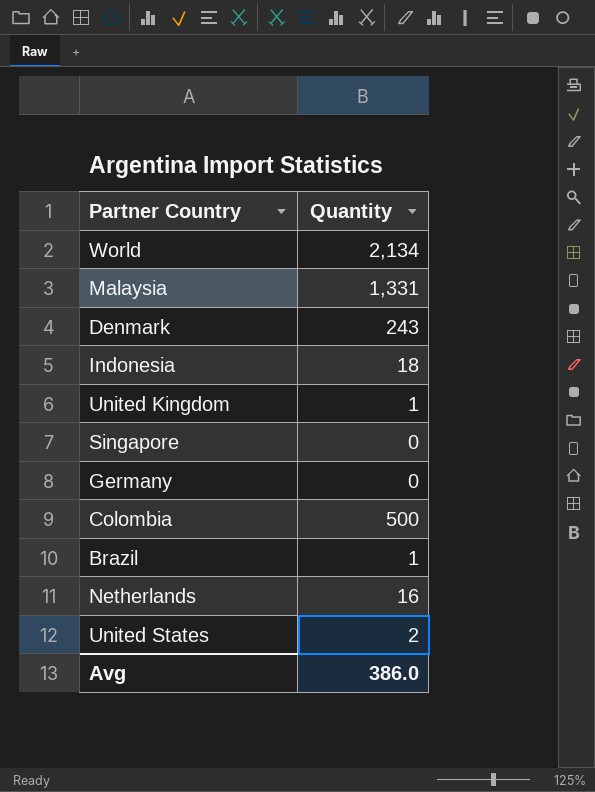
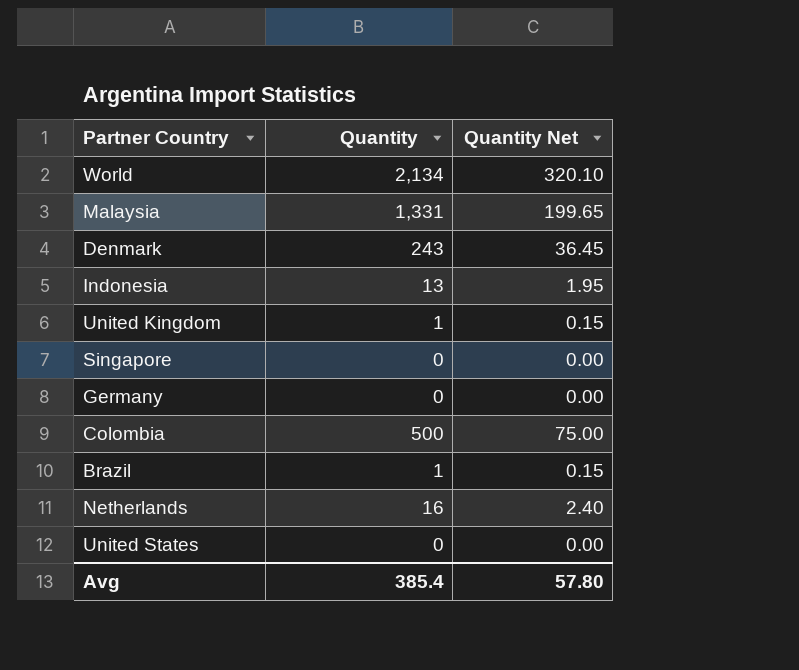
column Quantity Net | formula: none -> [Quantity] * 0.15
Indonesia | Quantity: 18 -> 13
United States | Quantity: 2 -> 0
Avg | Quantity: 386.0 -> 385.4

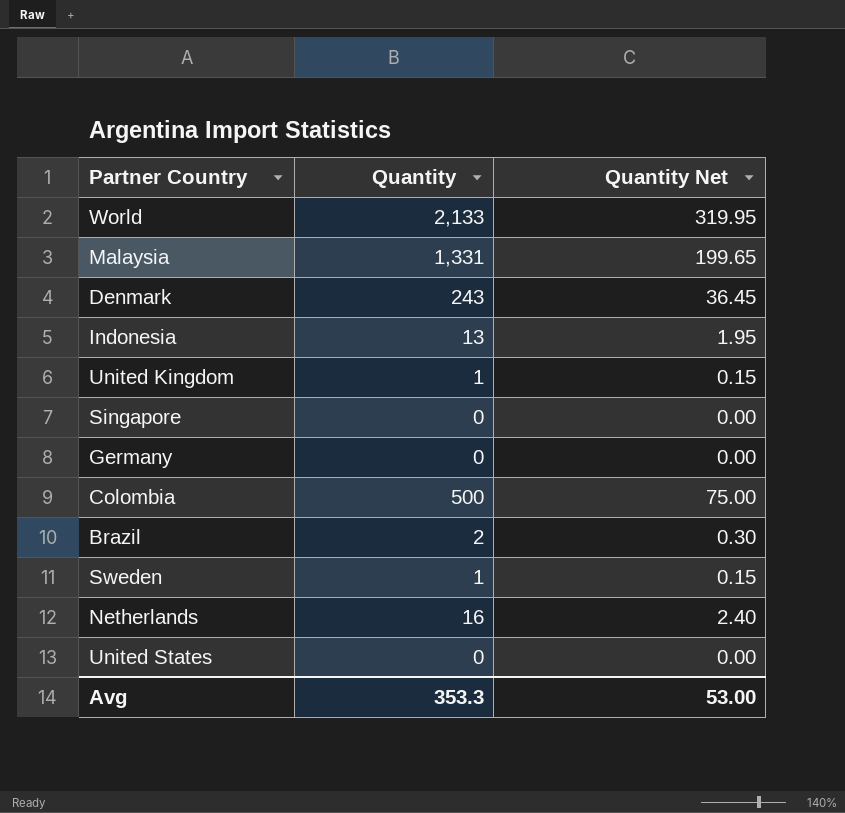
World | Quantity: 2,134 -> 2,133
World | Quantity Net: 320.10 -> 319.95
Brazil | Quantity: 1 -> 2
Brazil | Quantity Net: 0.15 -> 0.30
row Sweden: none -> 1 | 0.15
Avg | Quantity: 385.4 -> 353.3
Avg | Quantity Net: 57.80 -> 53.00

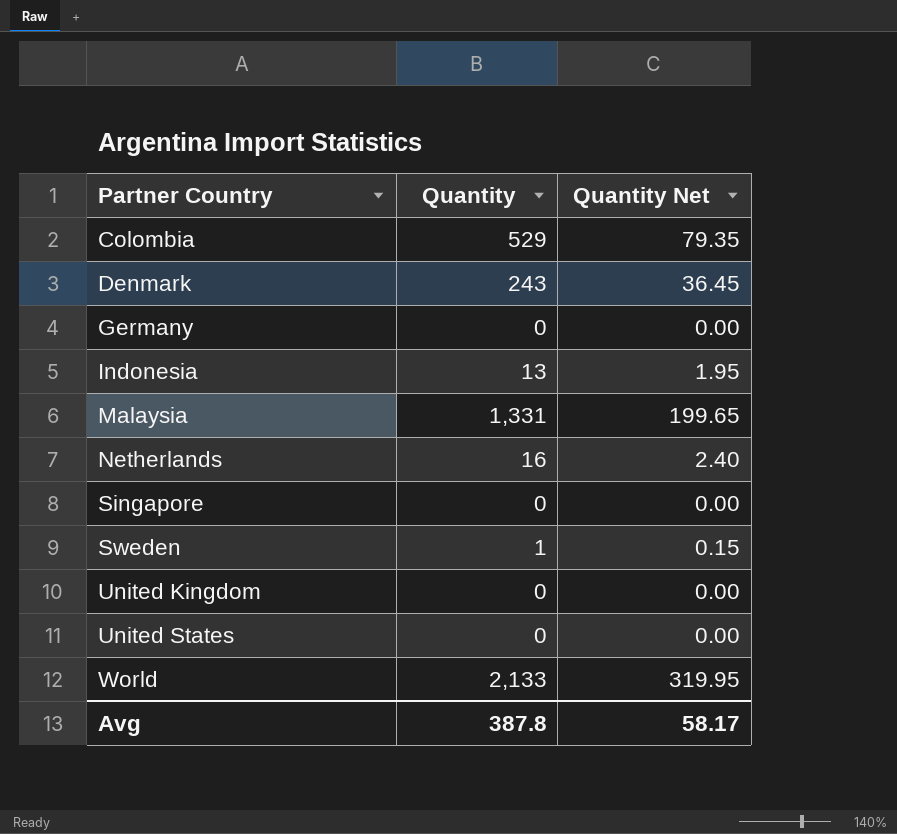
row order: none -> Partner Country ascending
row Brazil: 2 | 0.30 -> none
Colombia | Quantity: 500 -> 529
Colombia | Quantity Net: 75.00 -> 79.35
United Kingdom | Quantity: 1 -> 0
United Kingdom | Quantity Net: 0.15 -> 0.00
Avg | Quantity: 353.3 -> 387.8
Avg | Quantity Net: 53.00 -> 58.17

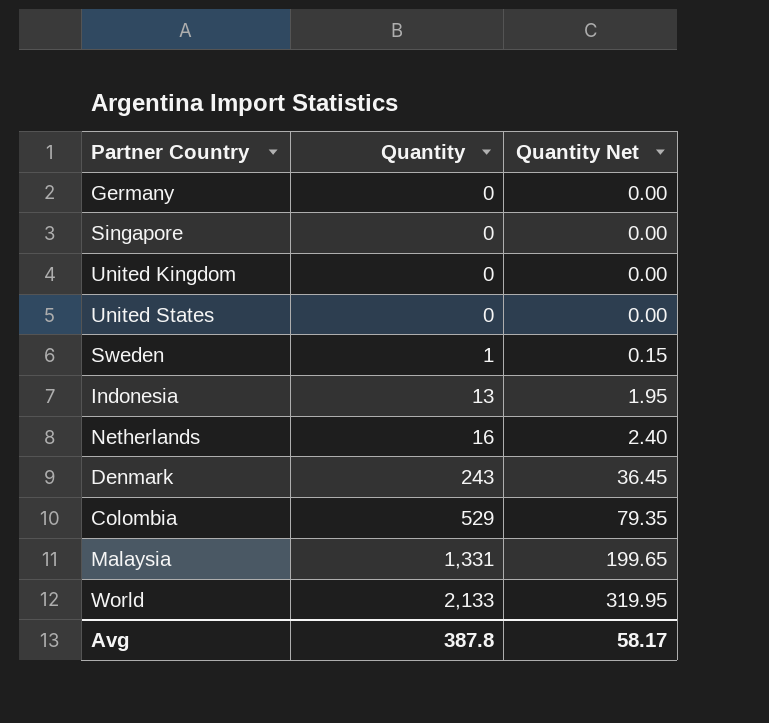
row order: Partner Country ascending -> Quantity ascending

